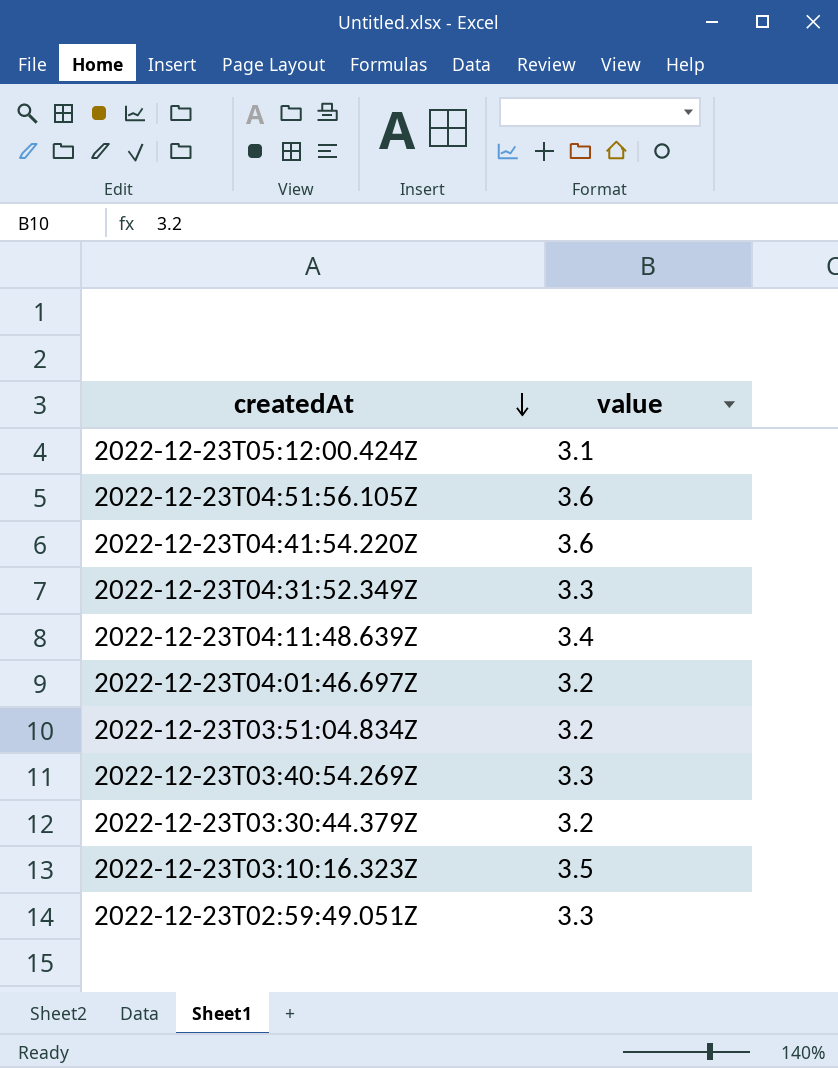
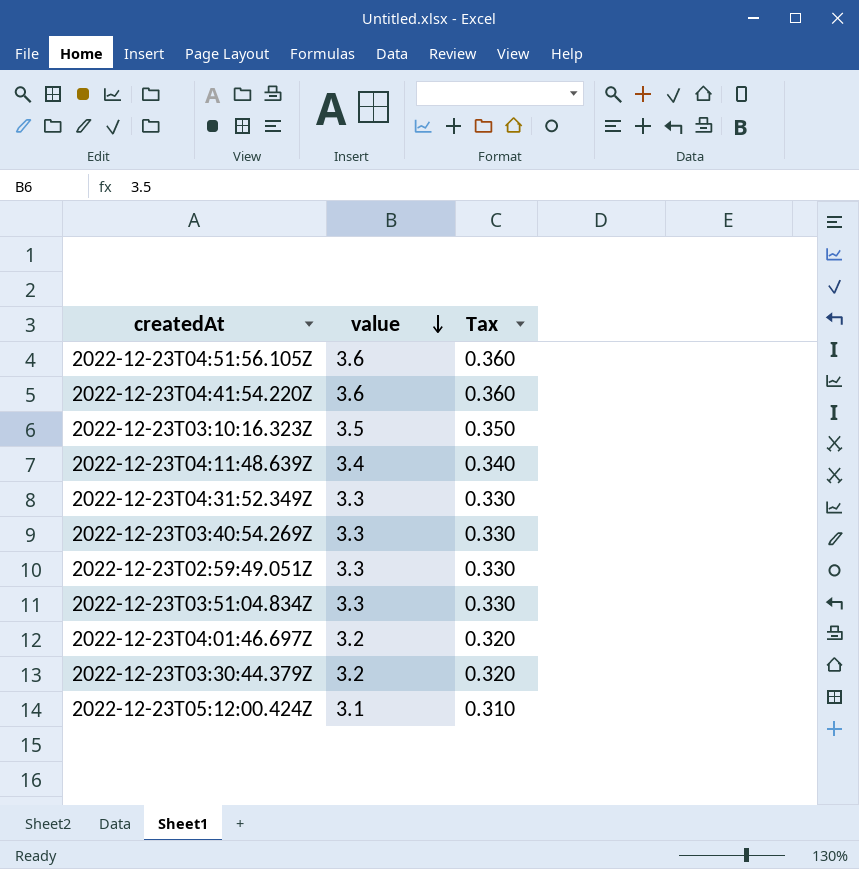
row order: createdAt descending -> value descending
column Tax | formula: none -> [value] * 0.1
2022-12-23T03:51:04.834Z | value: 3.2 -> 3.3

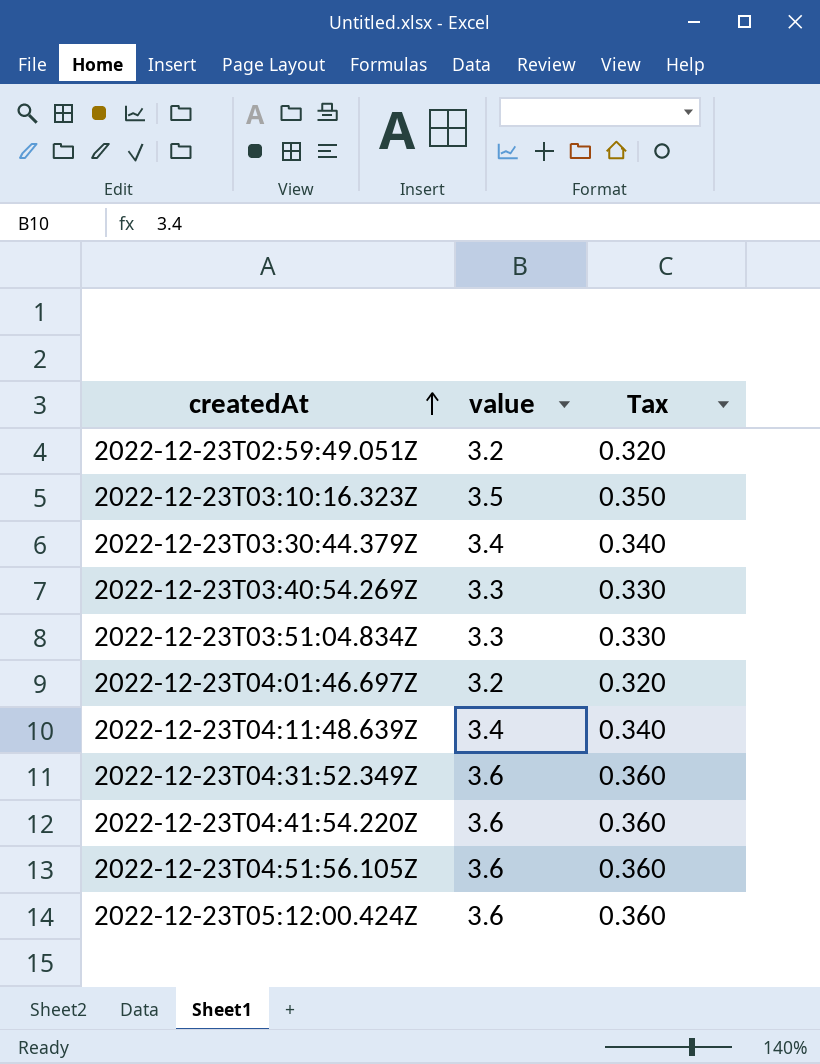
row order: value descending -> createdAt ascending
2022-12-23T02:59:49.051Z | value: 3.3 -> 3.2
2022-12-23T02:59:49.051Z | Tax: 0.330 -> 0.320
2022-12-23T03:30:44.379Z | value: 3.2 -> 3.4
2022-12-23T03:30:44.379Z | Tax: 0.320 -> 0.340
2022-12-23T04:31:52.349Z | value: 3.3 -> 3.6
2022-12-23T04:31:52.349Z | Tax: 0.330 -> 0.360
2022-12-23T05:12:00.424Z | value: 3.1 -> 3.6
2022-12-23T05:12:00.424Z | Tax: 0.310 -> 0.360

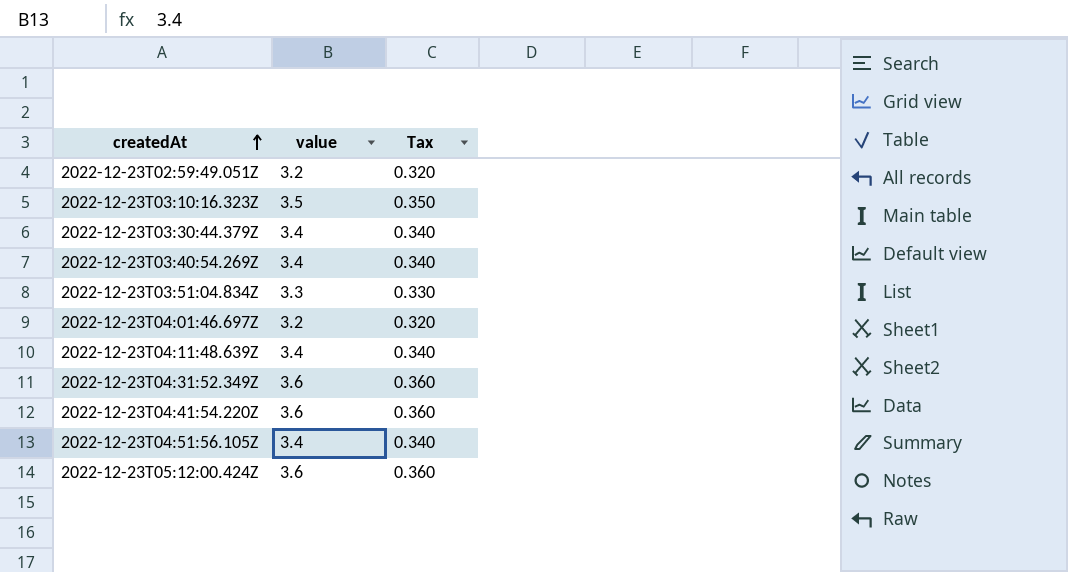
2022-12-23T03:40:54.269Z | value: 3.3 -> 3.4
2022-12-23T03:40:54.269Z | Tax: 0.330 -> 0.340
2022-12-23T04:51:56.105Z | value: 3.6 -> 3.4
2022-12-23T04:51:56.105Z | Tax: 0.360 -> 0.340

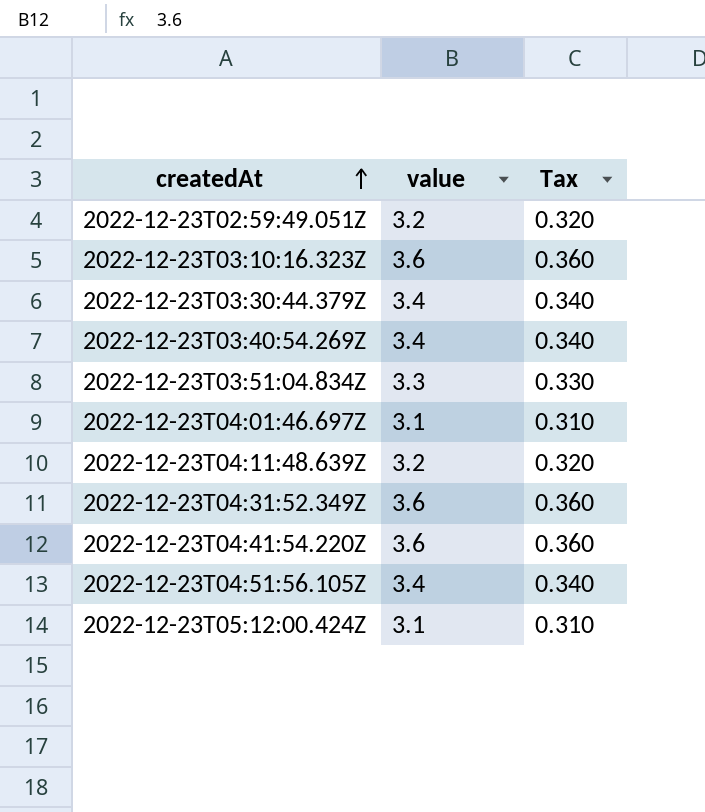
2022-12-23T03:10:16.323Z | value: 3.5 -> 3.6
2022-12-23T03:10:16.323Z | Tax: 0.350 -> 0.360
2022-12-23T04:01:46.697Z | value: 3.2 -> 3.1
2022-12-23T04:01:46.697Z | Tax: 0.320 -> 0.310
2022-12-23T04:11:48.639Z | value: 3.4 -> 3.2
2022-12-23T04:11:48.639Z | Tax: 0.340 -> 0.320
2022-12-23T05:12:00.424Z | value: 3.6 -> 3.1
2022-12-23T05:12:00.424Z | Tax: 0.360 -> 0.310

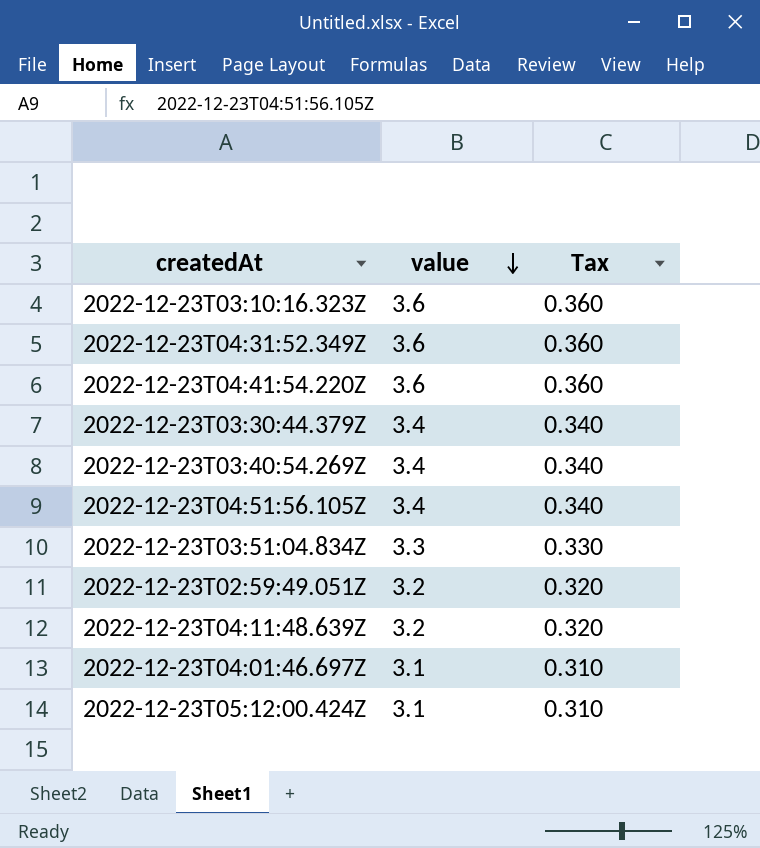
row order: createdAt ascending -> value descending

